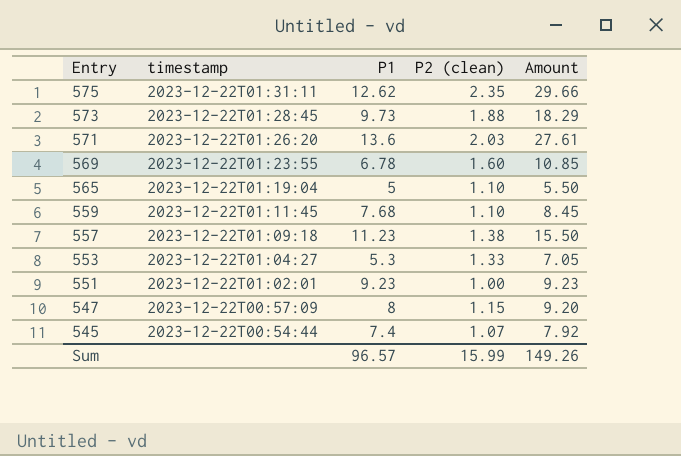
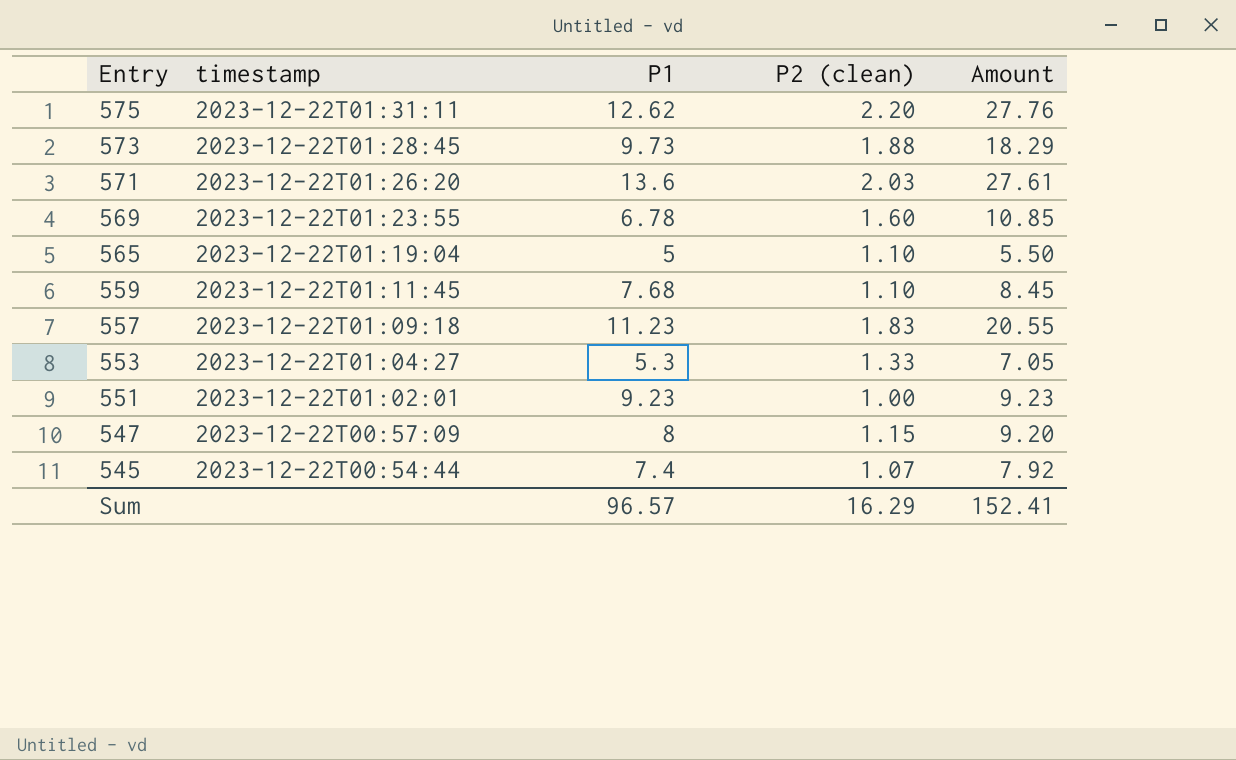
575 | P2 (clean): 2.35 -> 2.20
575 | Amount: 29.66 -> 27.76
557 | P2 (clean): 1.38 -> 1.83
557 | Amount: 15.50 -> 20.55
Sum | P2 (clean): 15.99 -> 16.29
Sum | Amount: 149.26 -> 152.41

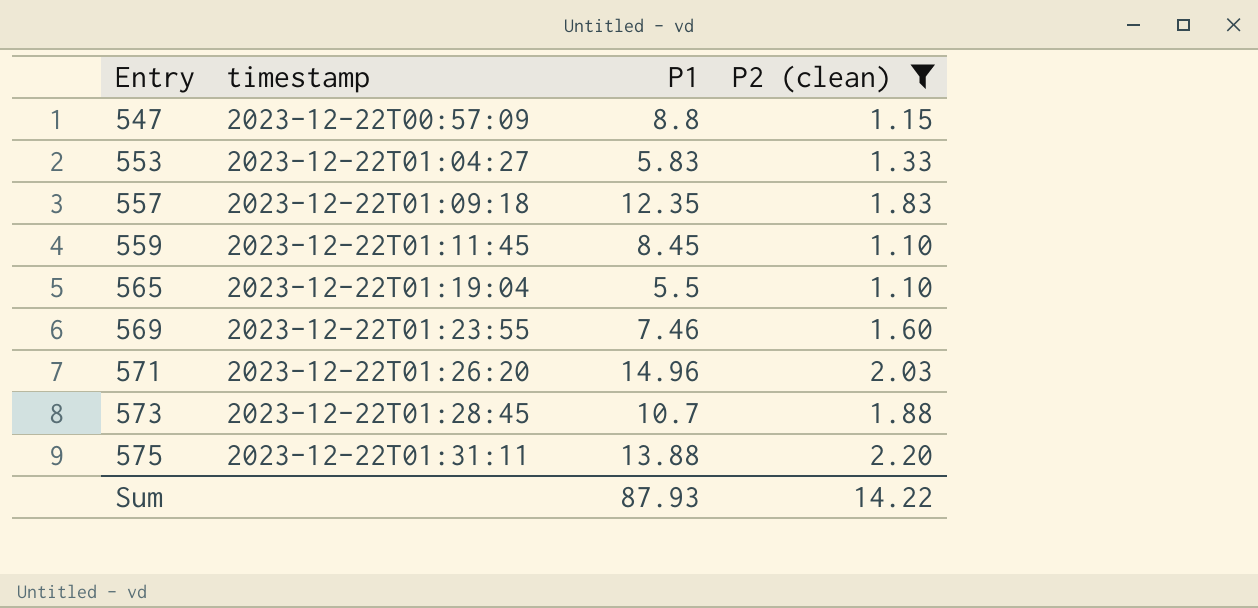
filter: none -> P2 (clean) >= 1.10
row order: Entry descending -> Entry ascending
column Amount | formula: [P1] * [P2 (clean)] -> none
547 | P1: 8 -> 8.8
553 | P1: 5.3 -> 5.83
557 | P1: 11.23 -> 12.35
559 | P1: 7.68 -> 8.45
565 | P1: 5 -> 5.5
569 | P1: 6.78 -> 7.46
571 | P1: 13.6 -> 14.96
573 | P1: 9.73 -> 10.7
575 | P1: 12.62 -> 13.88
Sum | P1: 96.57 -> 87.93
Sum | P2 (clean): 16.29 -> 14.22

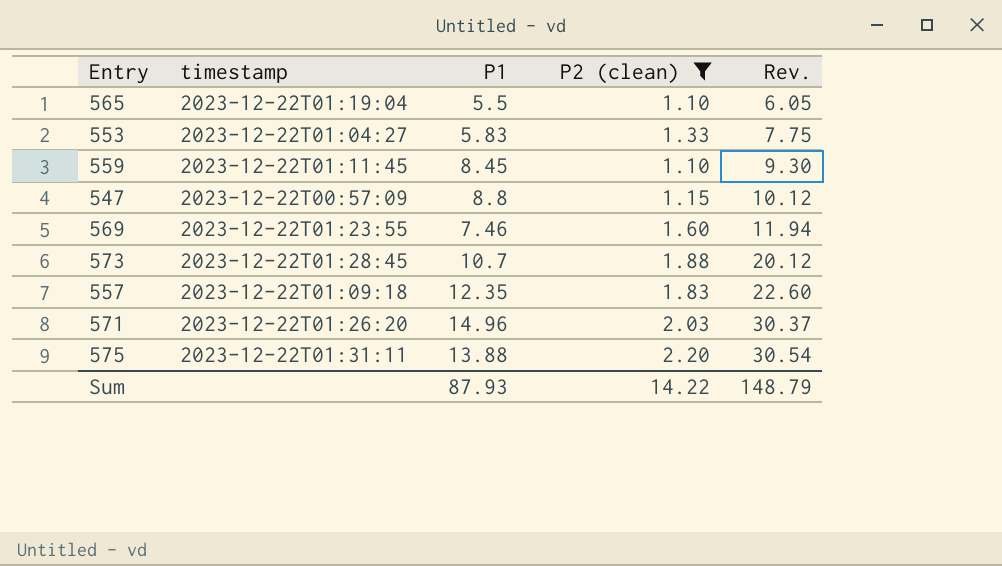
row order: Entry ascending -> Rev. ascending
column Rev. | formula: none -> [P1] * [P2 (clean)]

